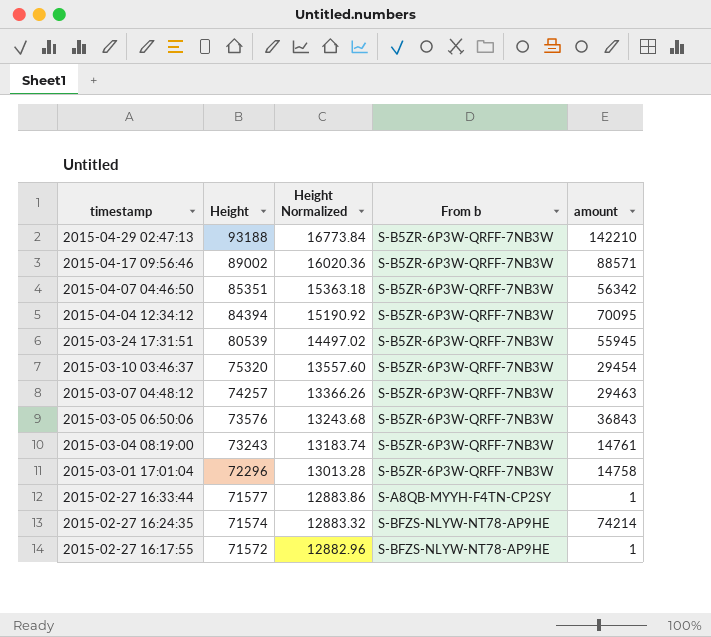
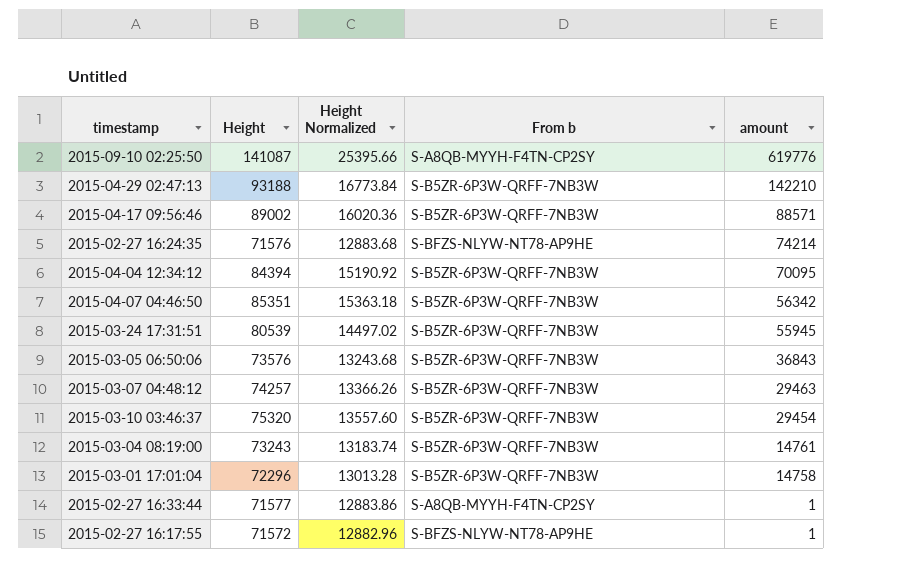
row order: timestamp descending -> amount descending
row 2015-09-10 02:25:50: none -> 141087 | 25395.66 | S-A8QB-MYYH-F4TN-CP2SY | 619776
2015-02-27 16:24:35 | Height: 71574 -> 71576
2015-02-27 16:24:35 | Height Normalized: 12883.32 -> 12883.68

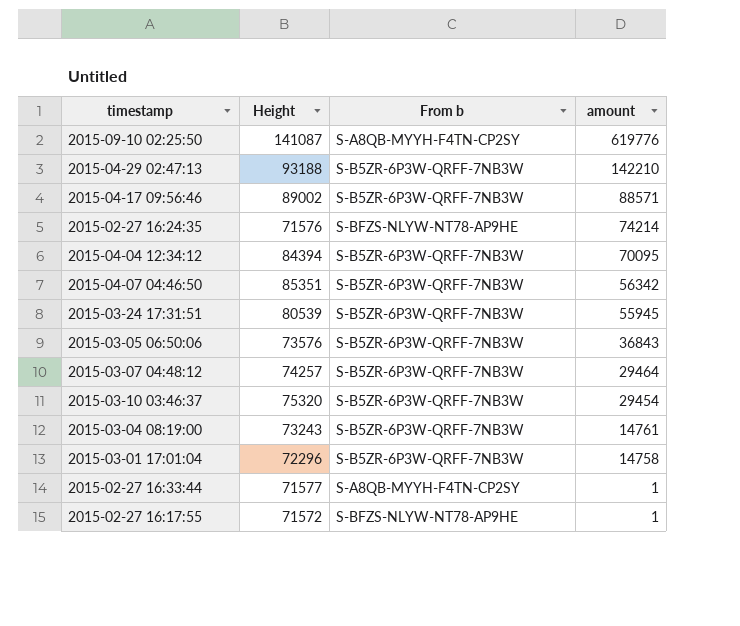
column Height Normalized | formula: [Height] * 0.18 -> none
2015-03-07 04:48:12 | amount: 29463 -> 29464

